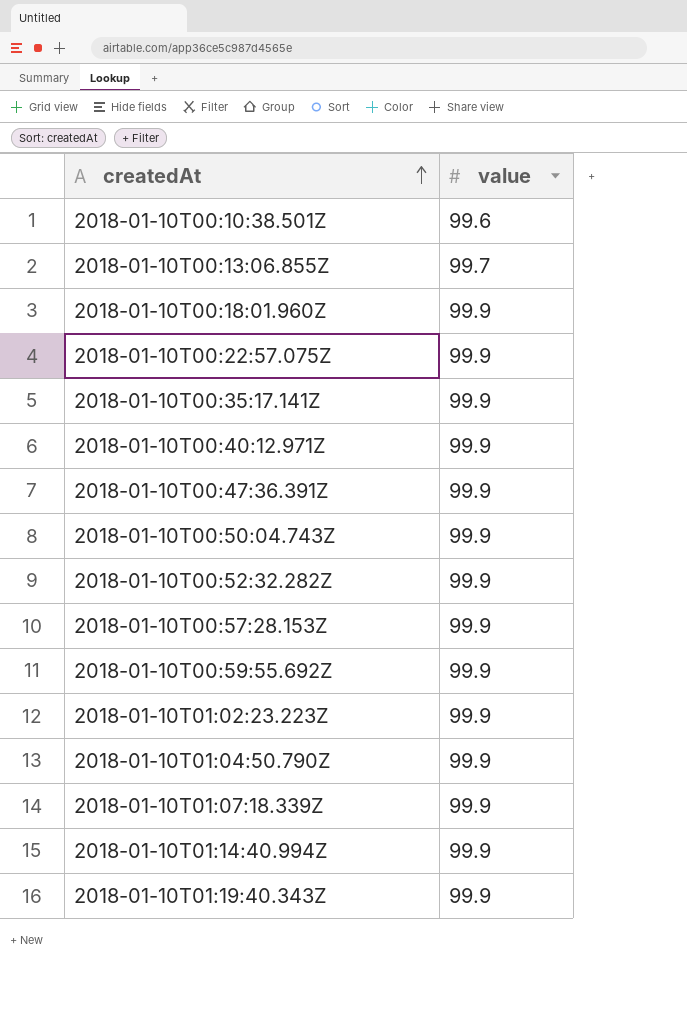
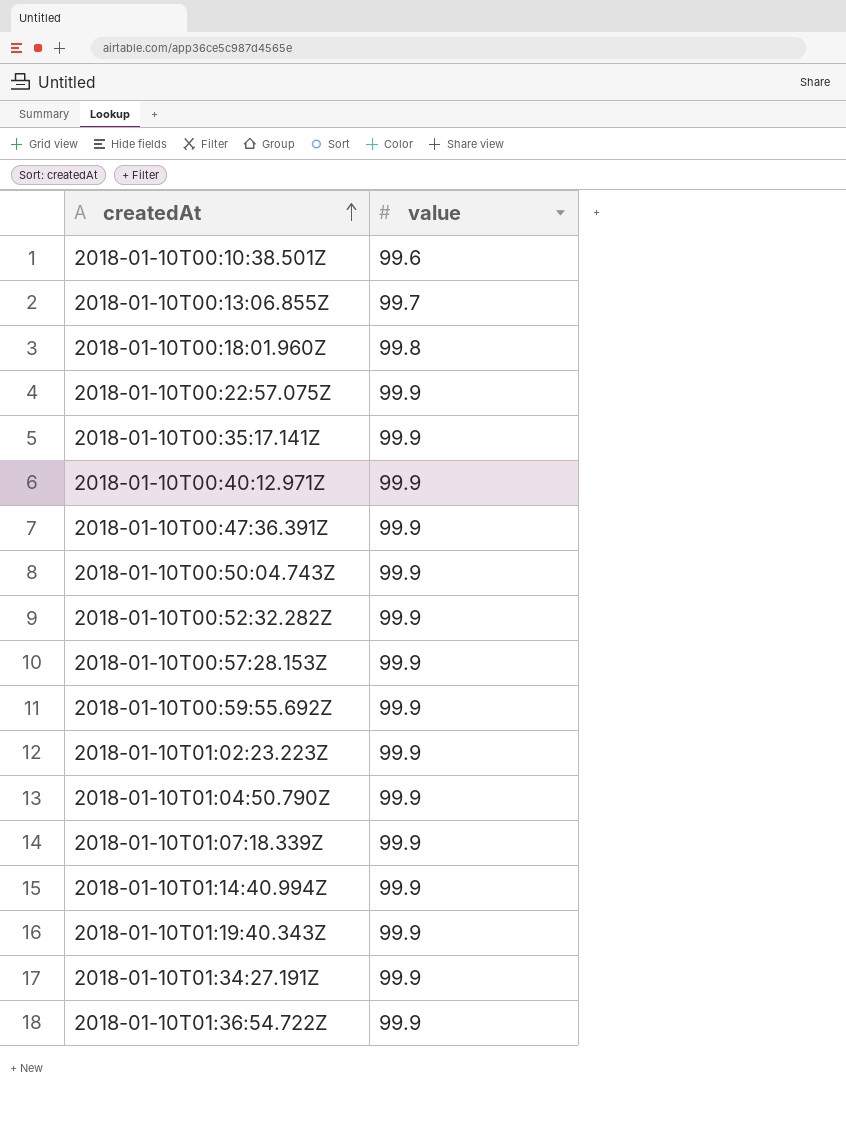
2018-01-10T00:18:01.960Z | value: 99.9 -> 99.8
row 2018-01-10T01:34:27.191Z: none -> 99.9
row 2018-01-10T01:36:54.722Z: none -> 99.9

